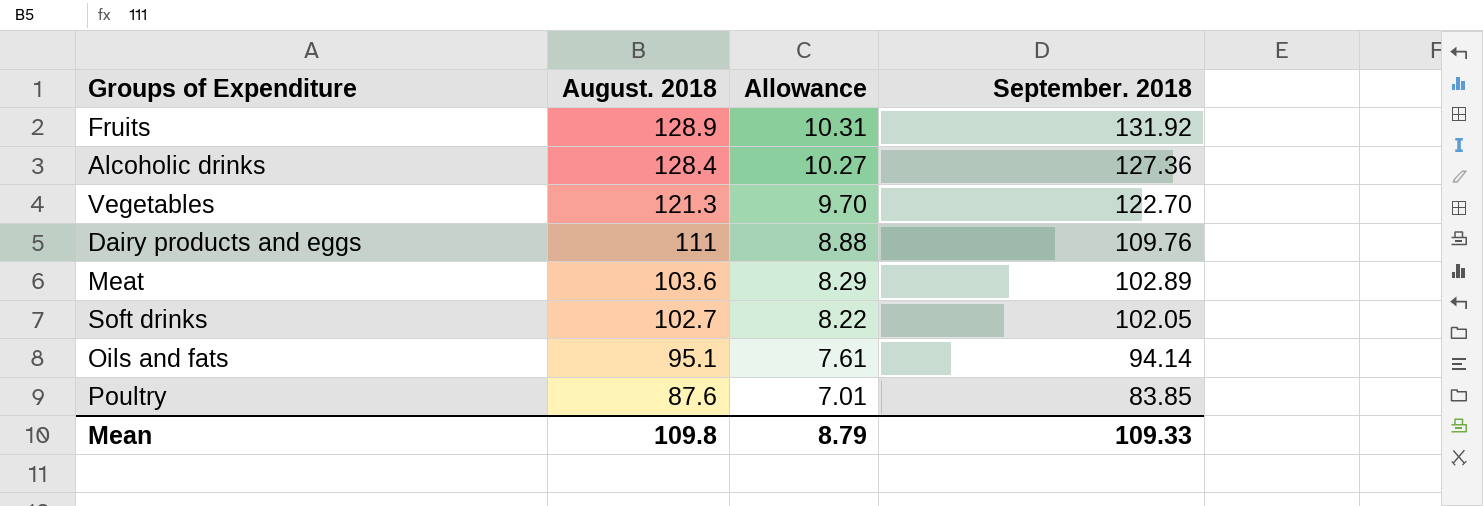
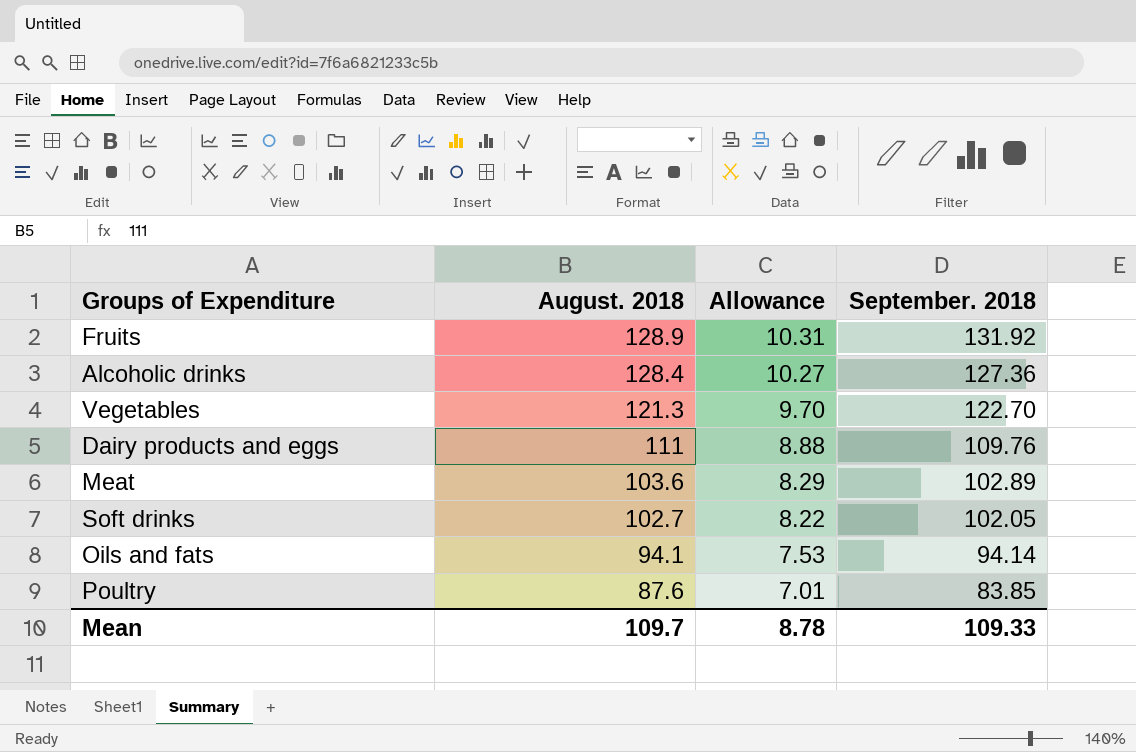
Oils and fats | August. 2018: 95.1 -> 94.1
Oils and fats | Allowance: 7.61 -> 7.53
Mean | August. 2018: 109.8 -> 109.7
Mean | Allowance: 8.79 -> 8.78

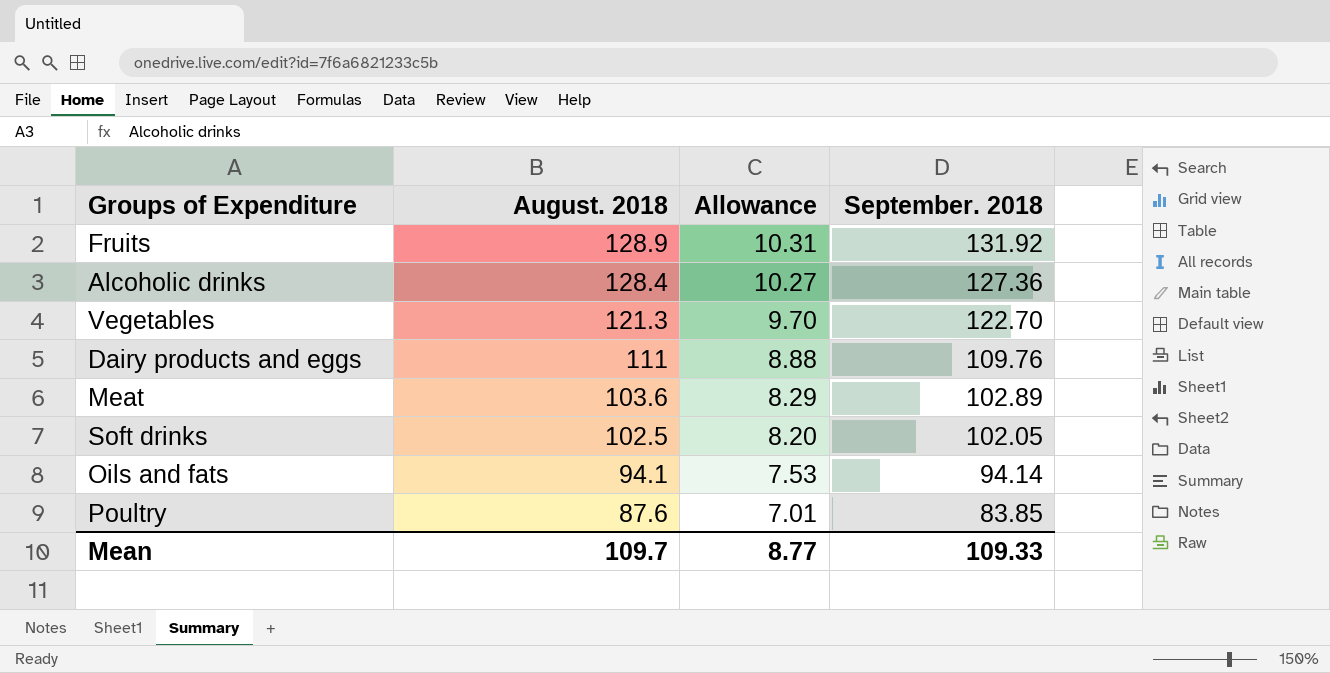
Soft drinks | August. 2018: 102.7 -> 102.5
Soft drinks | Allowance: 8.22 -> 8.20
Mean | Allowance: 8.78 -> 8.77

